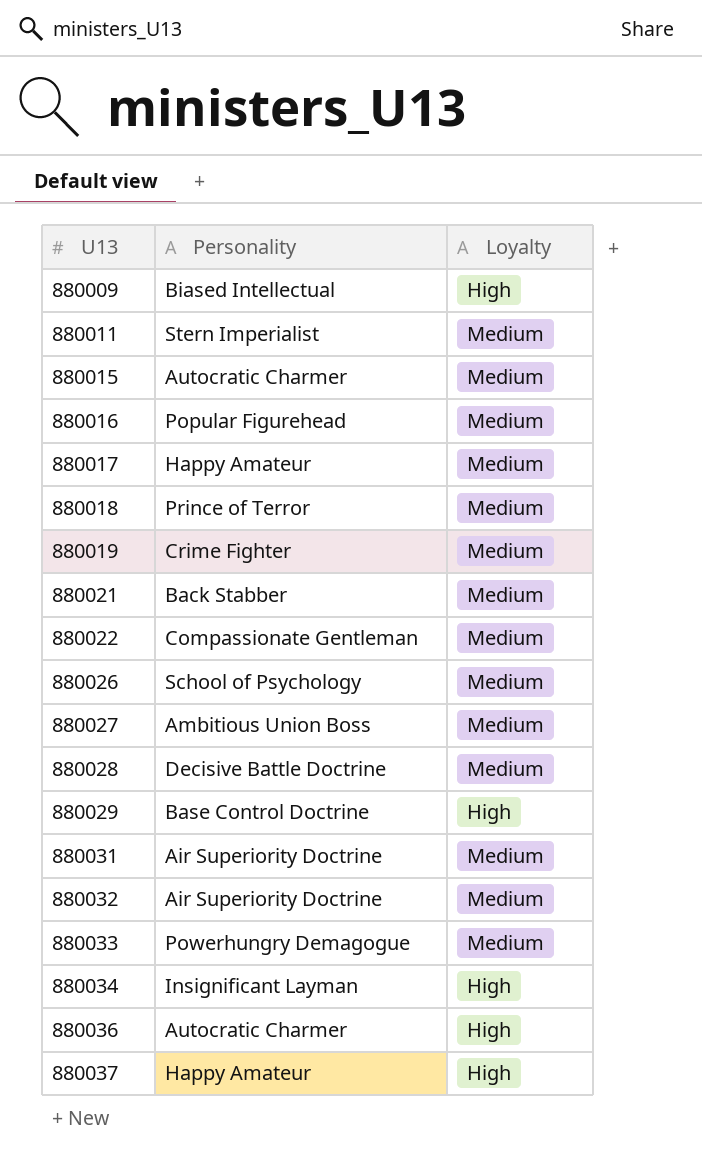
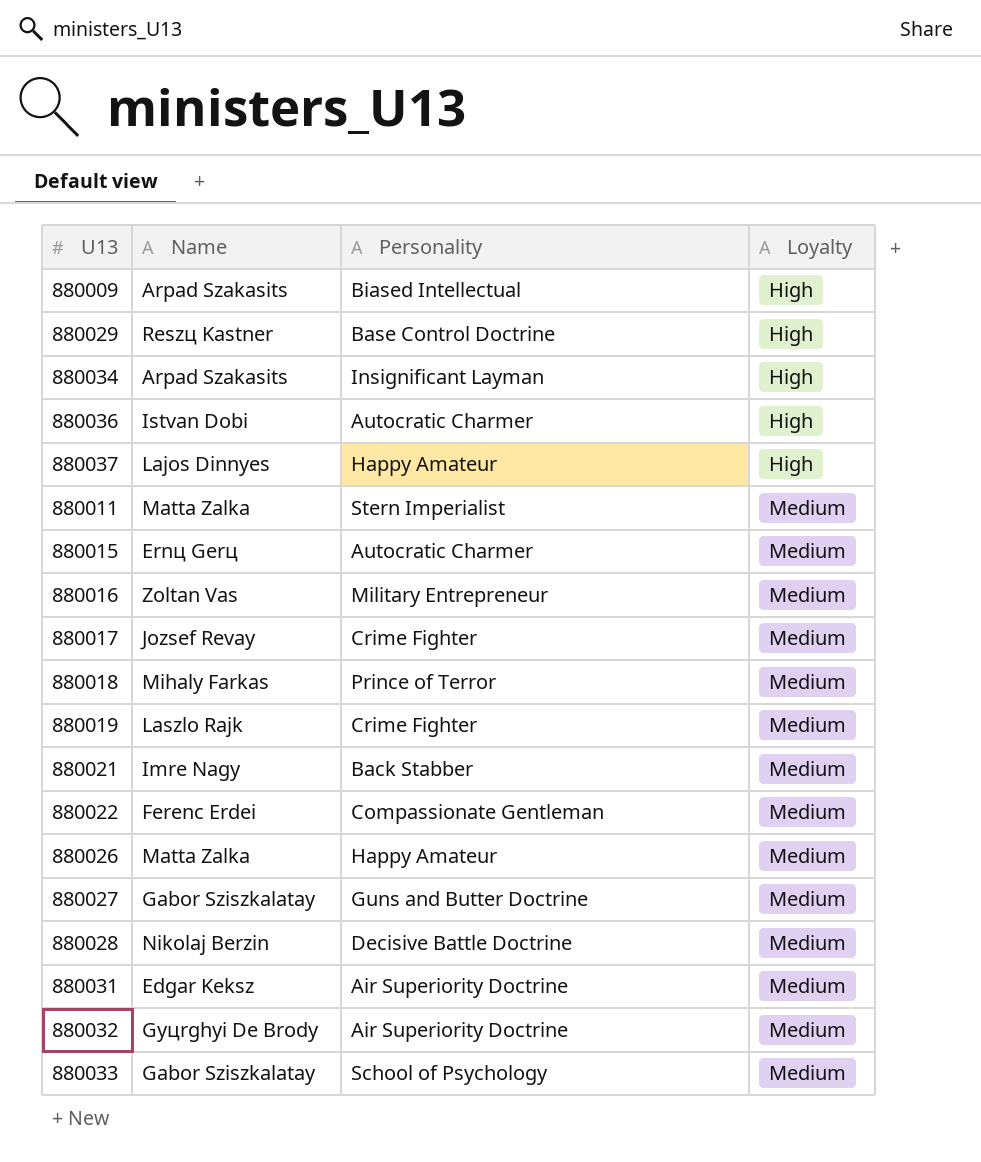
row order: U13 ascending -> Loyalty ascending
column Name | position: none -> 2
880016 | Personality: Popular Figurehead -> Military Entrepreneur
880017 | Personality: Happy Amateur -> Crime Fighter
880026 | Personality: School of Psychology -> Happy Amateur
880027 | Personality: Ambitious Union Boss -> Guns and Butter Doctrine
880033 | Personality: Powerhungry Demagogue -> School of Psychology

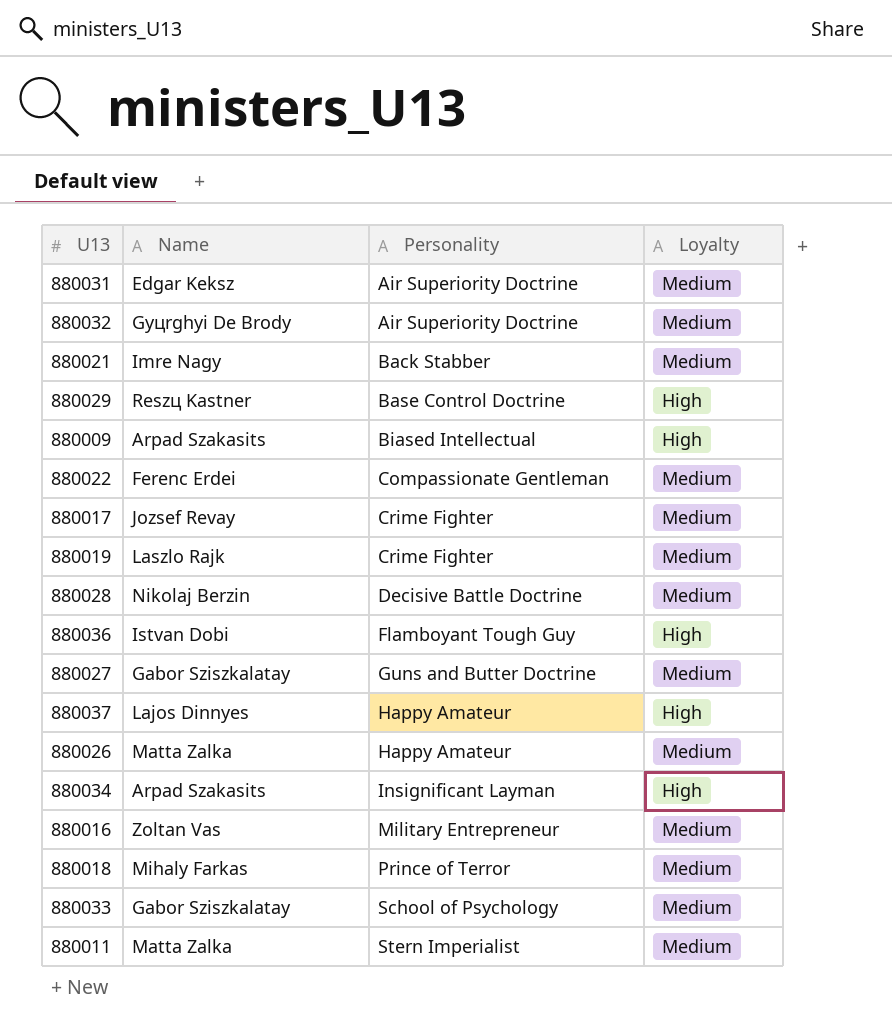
row order: Loyalty ascending -> Personality ascending
row 880015: Ernц Gerц | Autocratic Charmer | Medium -> none
880036 | Personality: Autocratic Charmer -> Flamboyant Tough Guy

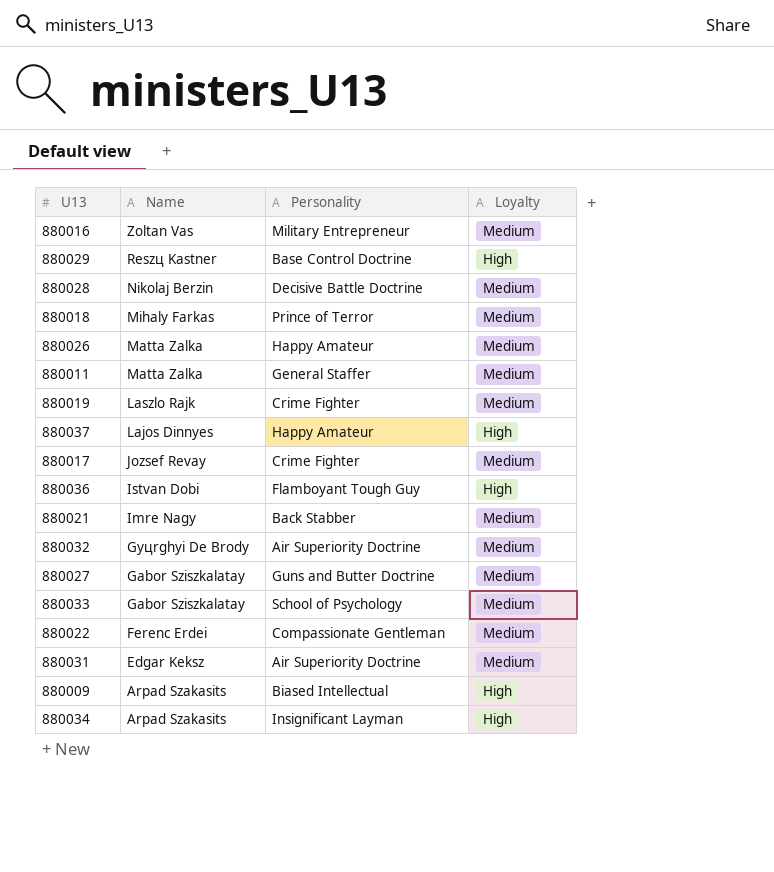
row order: Personality ascending -> Name descending
880011 | Personality: Stern Imperialist -> General Staffer

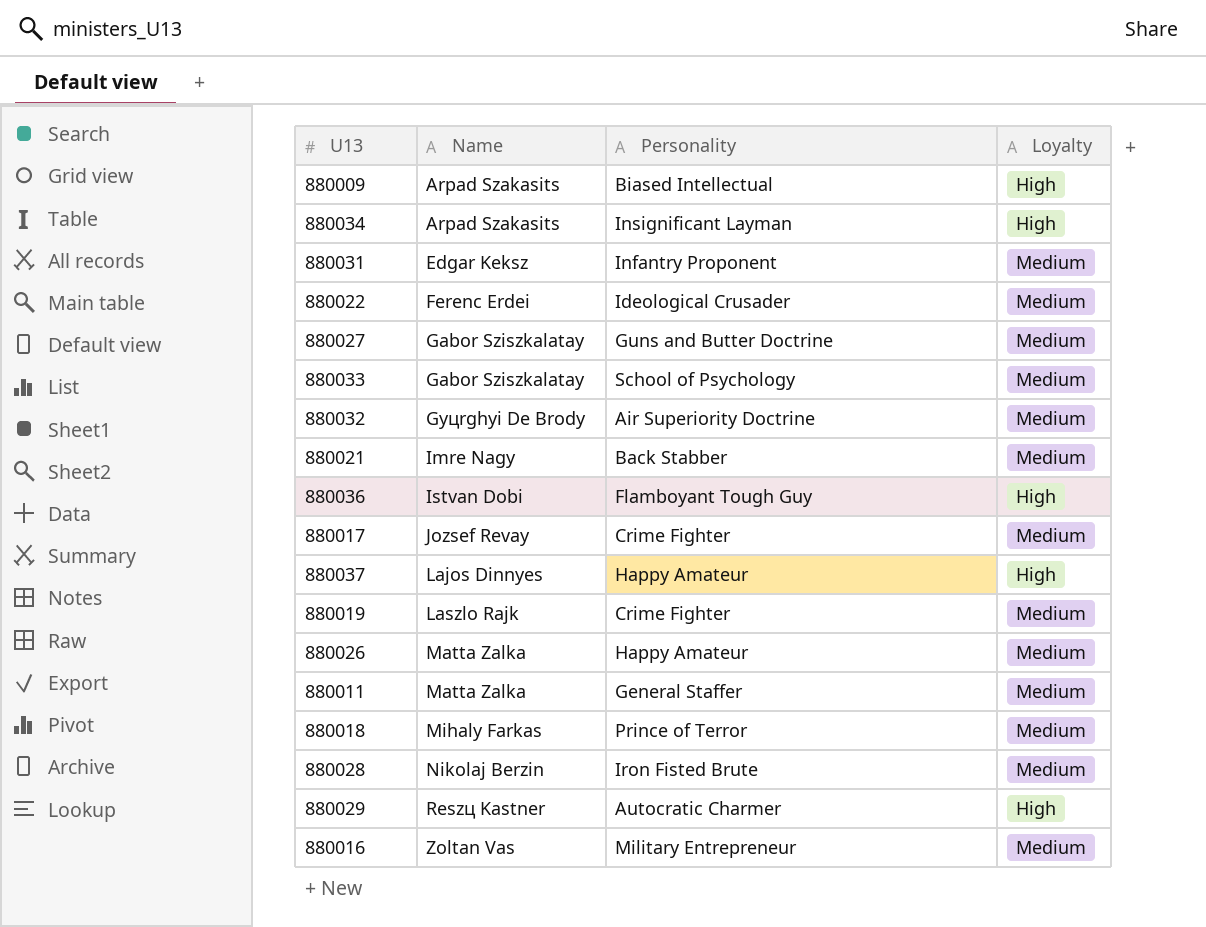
row order: Name descending -> Name ascending
880031 | Personality: Air Superiority Doctrine -> Infantry Proponent
880022 | Personality: Compassionate Gentleman -> Ideological Crusader
880028 | Personality: Decisive Battle Doctrine -> Iron Fisted Brute
880029 | Personality: Base Control Doctrine -> Autocratic Charmer

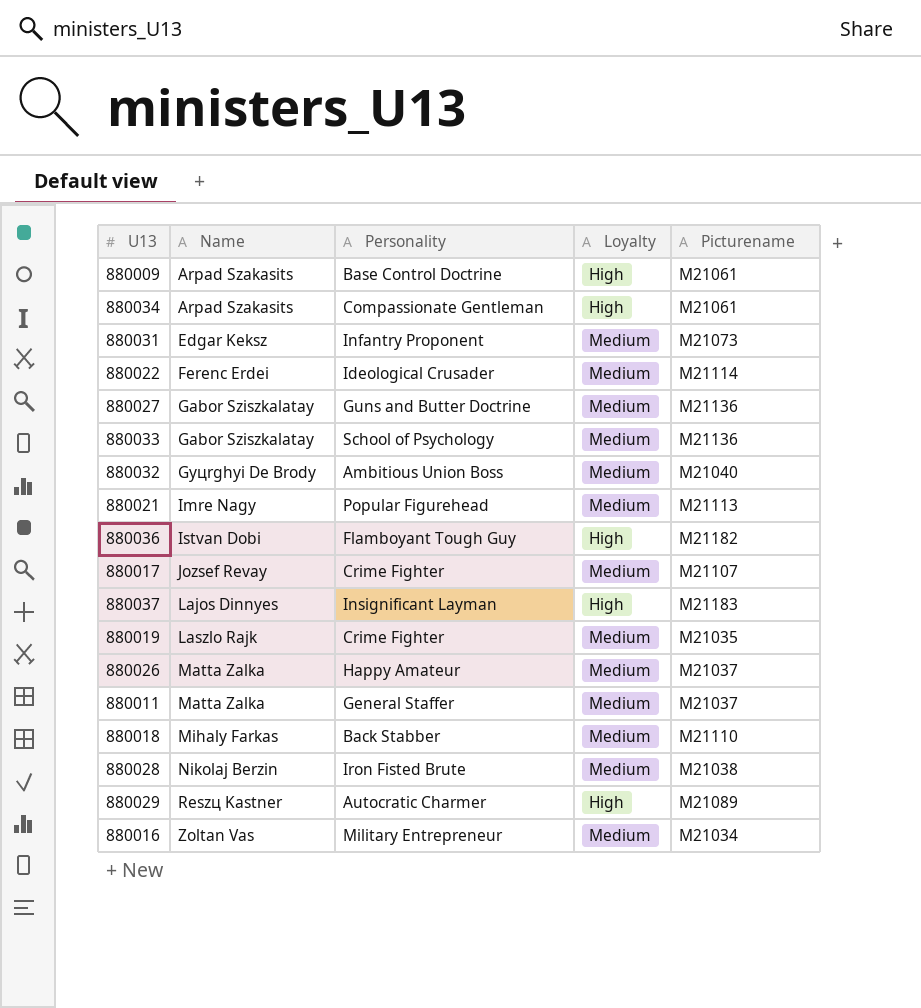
column Picturename | position: none -> 5
880009 | Personality: Biased Intellectual -> Base Control Doctrine
880034 | Personality: Insignificant Layman -> Compassionate Gentleman
880032 | Personality: Air Superiority Doctrine -> Ambitious Union Boss
880021 | Personality: Back Stabber -> Popular Figurehead
880037 | Personality: Happy Amateur -> Insignificant Layman
880018 | Personality: Prince of Terror -> Back Stabber

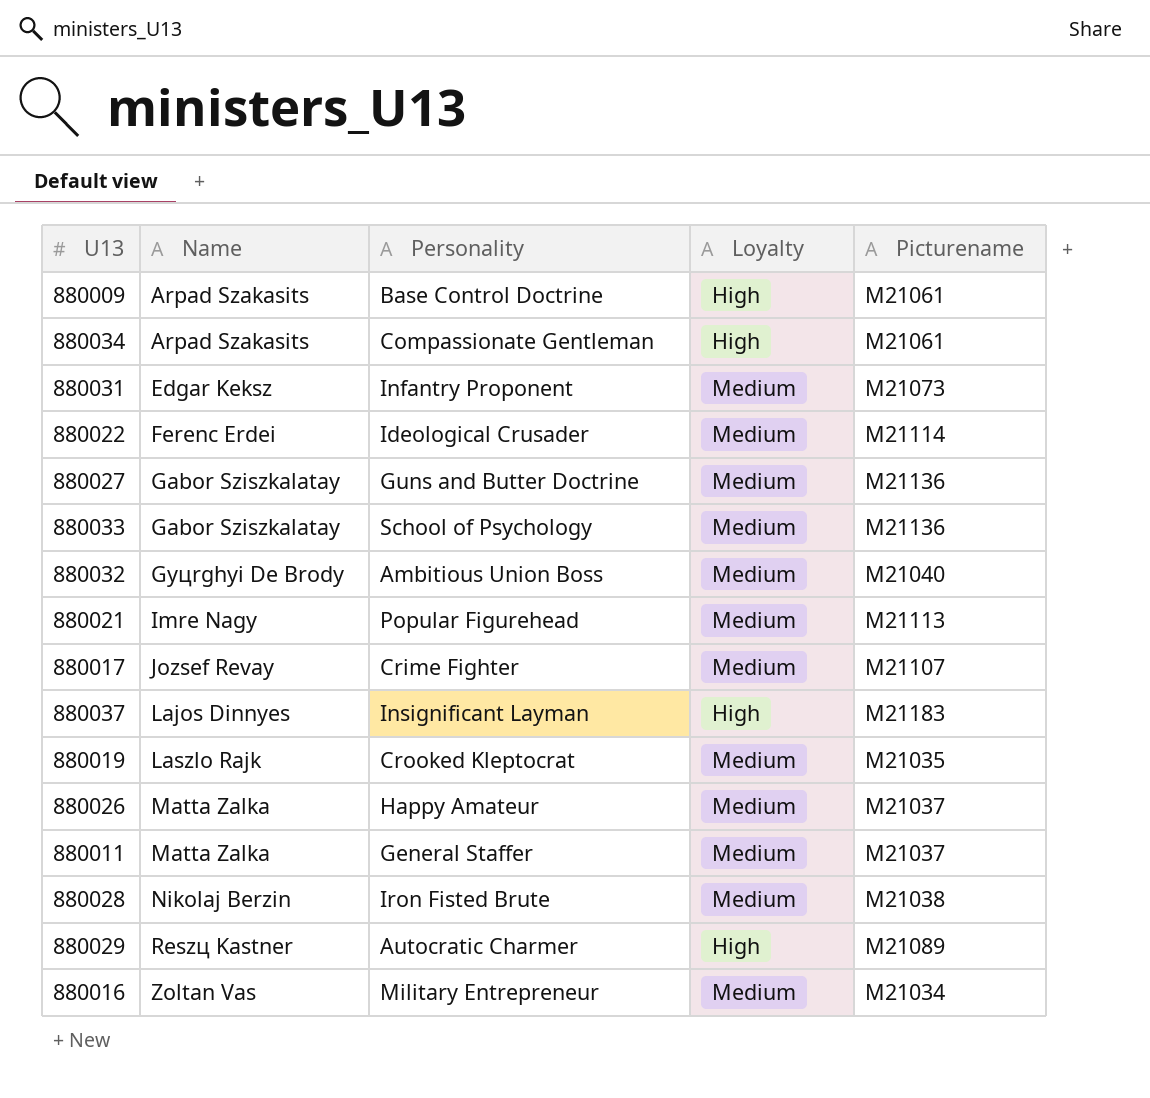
row 880036: Istvan Dobi | Flamboyant Tough Guy | High | M21182 -> none
row 880018: Mihaly Farkas | Back Stabber | Medium | M21110 -> none
880019 | Personality: Crime Fighter -> Crooked Kleptocrat

